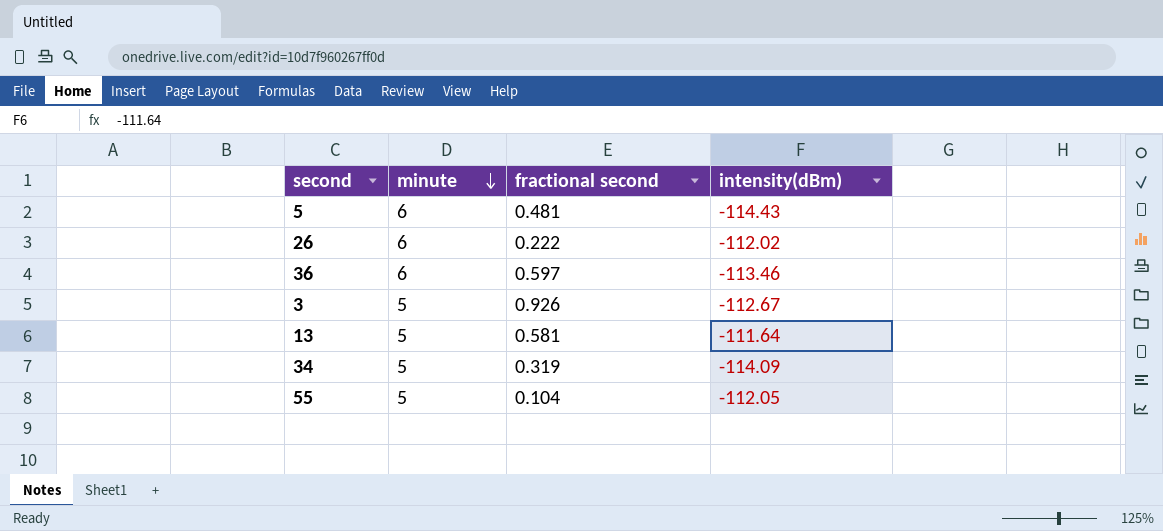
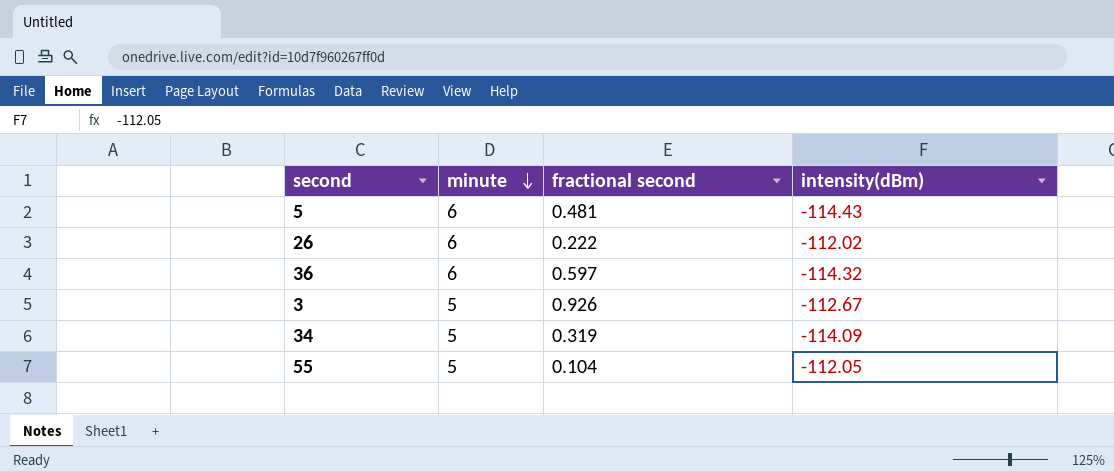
row 13: 5 | 0.581 | -111.64 -> none
36 | intensity(dBm): -113.46 -> -114.32

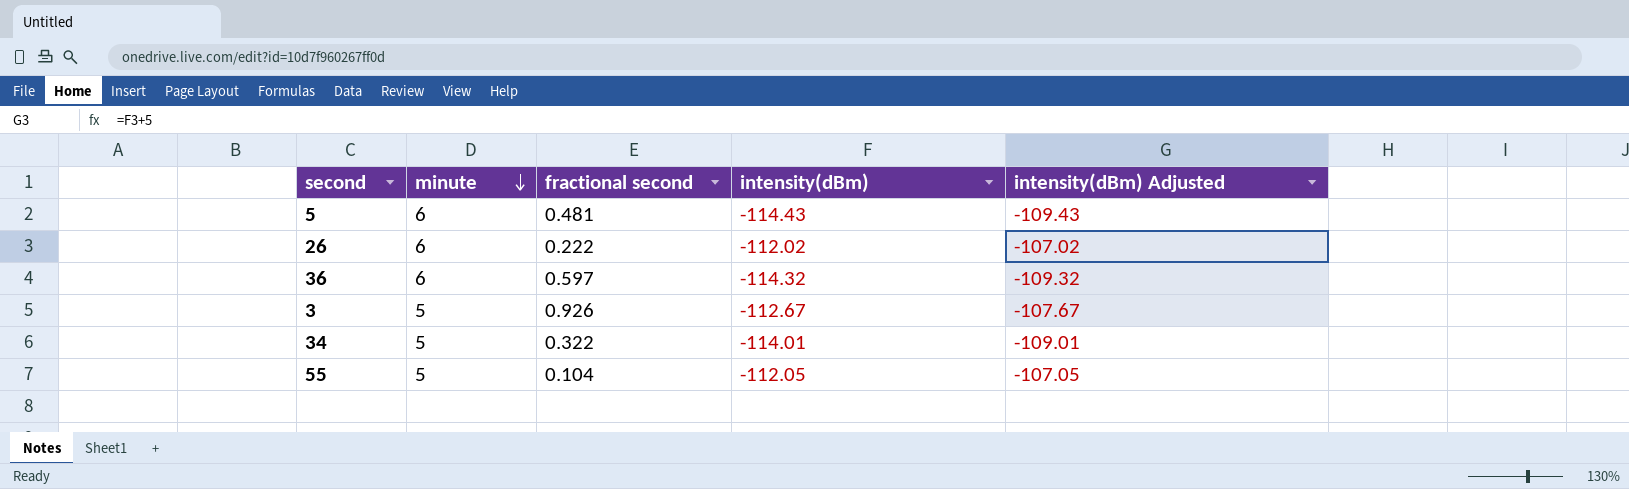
column intensity(dBm) Adjusted | formula: none -> [intensity(dBm)] + 5
34 | fractional second: 0.319 -> 0.322
34 | intensity(dBm): -114.09 -> -114.01

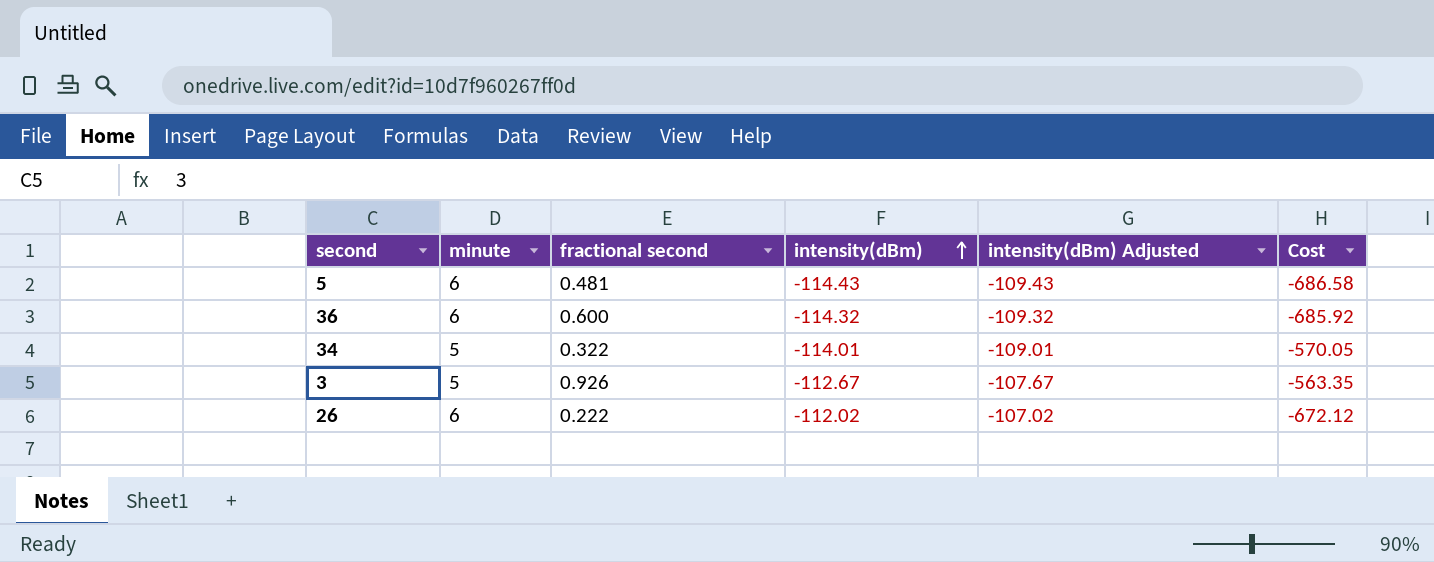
row order: minute descending -> intensity(dBm) ascending
column Cost | formula: none -> [minute] * [intensity(dBm)]
row 55: 5 | 0.104 | -112.05 | -107.05 -> none
36 | fractional second: 0.597 -> 0.600

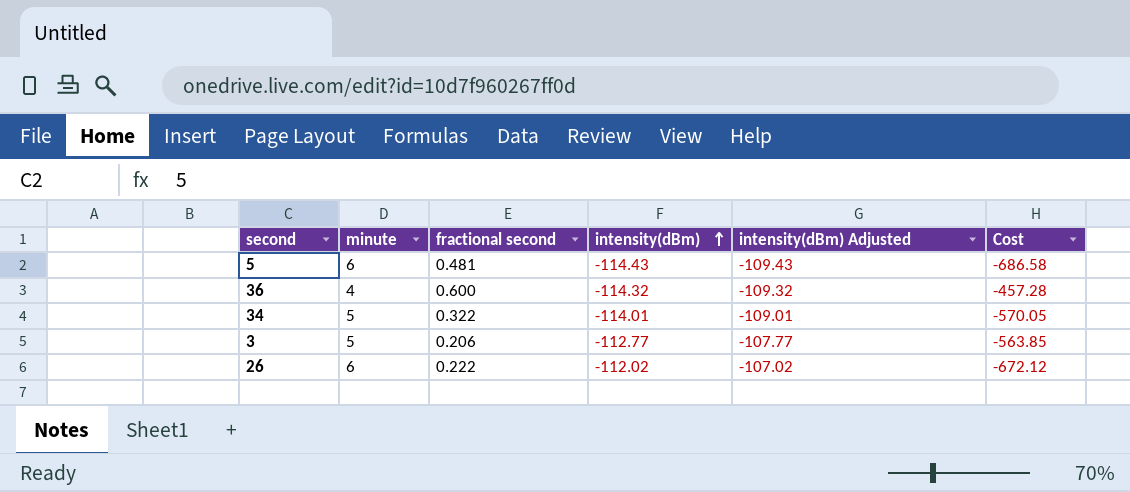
36 | minute: 6 -> 4
36 | Cost: -685.92 -> -457.28
3 | fractional second: 0.926 -> 0.206
3 | intensity(dBm): -112.67 -> -112.77
3 | intensity(dBm) Adjusted: -107.67 -> -107.77
3 | Cost: -563.35 -> -563.85

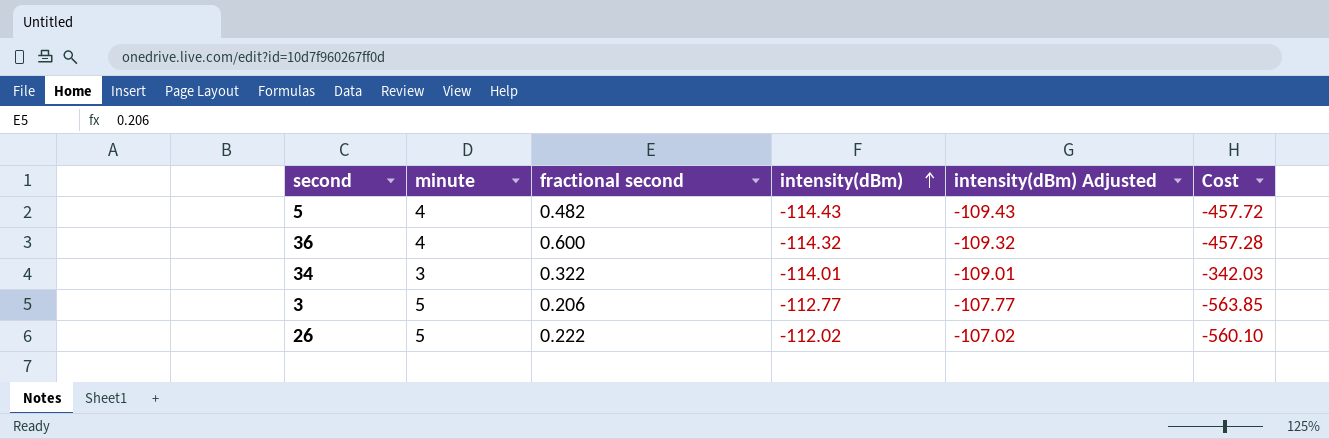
5 | minute: 6 -> 4
5 | fractional second: 0.481 -> 0.482
5 | Cost: -686.58 -> -457.72
34 | minute: 5 -> 3
34 | Cost: -570.05 -> -342.03
26 | minute: 6 -> 5
26 | Cost: -672.12 -> -560.10

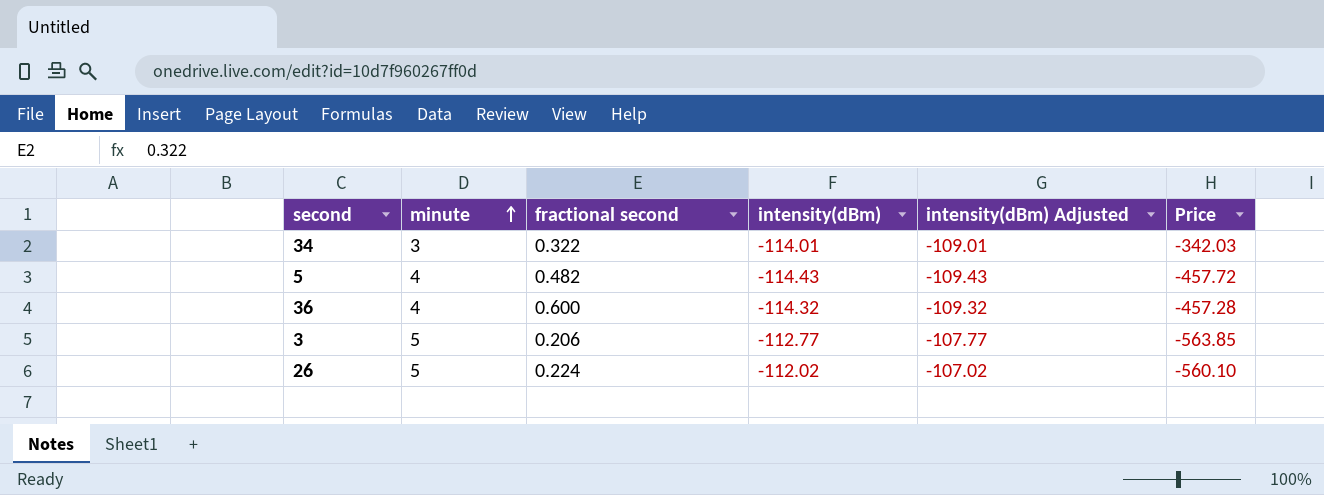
row order: intensity(dBm) ascending -> minute ascending
column name: Cost -> Price
26 | fractional second: 0.222 -> 0.224

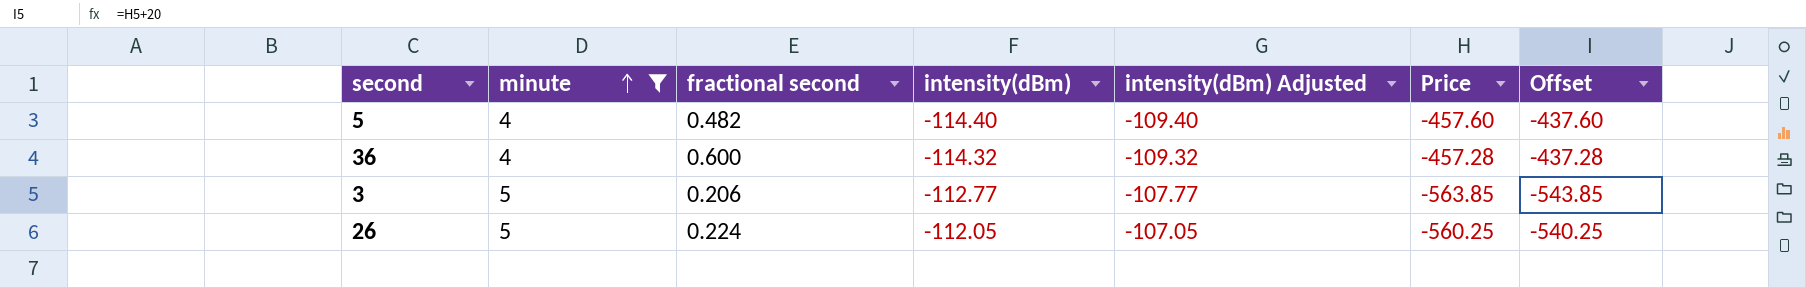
filter: none -> minute != 3
column Offset | formula: none -> [Price] + 20
5 | intensity(dBm): -114.43 -> -114.40
5 | intensity(dBm) Adjusted: -109.43 -> -109.40
5 | Price: -457.72 -> -457.60
26 | intensity(dBm): -112.02 -> -112.05
26 | intensity(dBm) Adjusted: -107.02 -> -107.05
26 | Price: -560.10 -> -560.25

